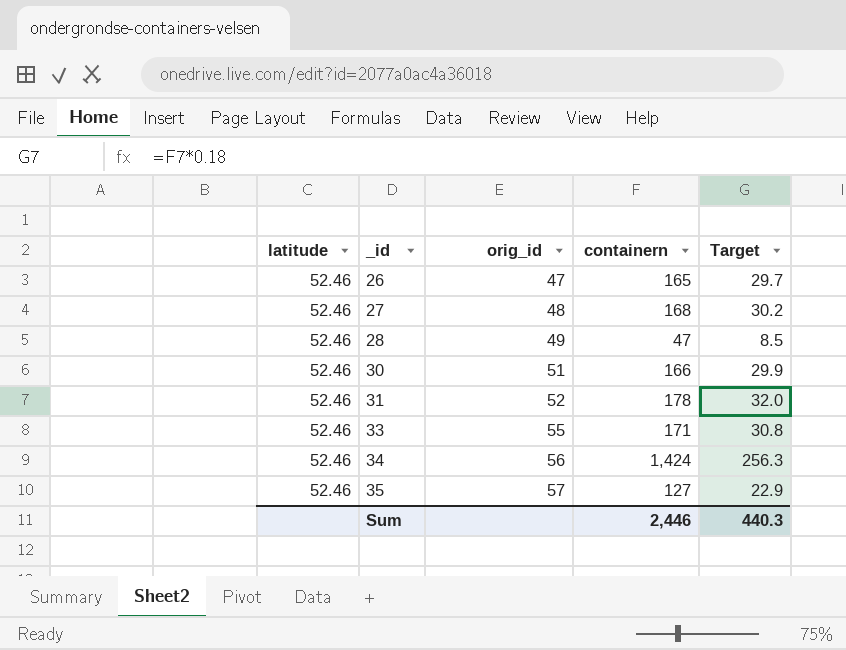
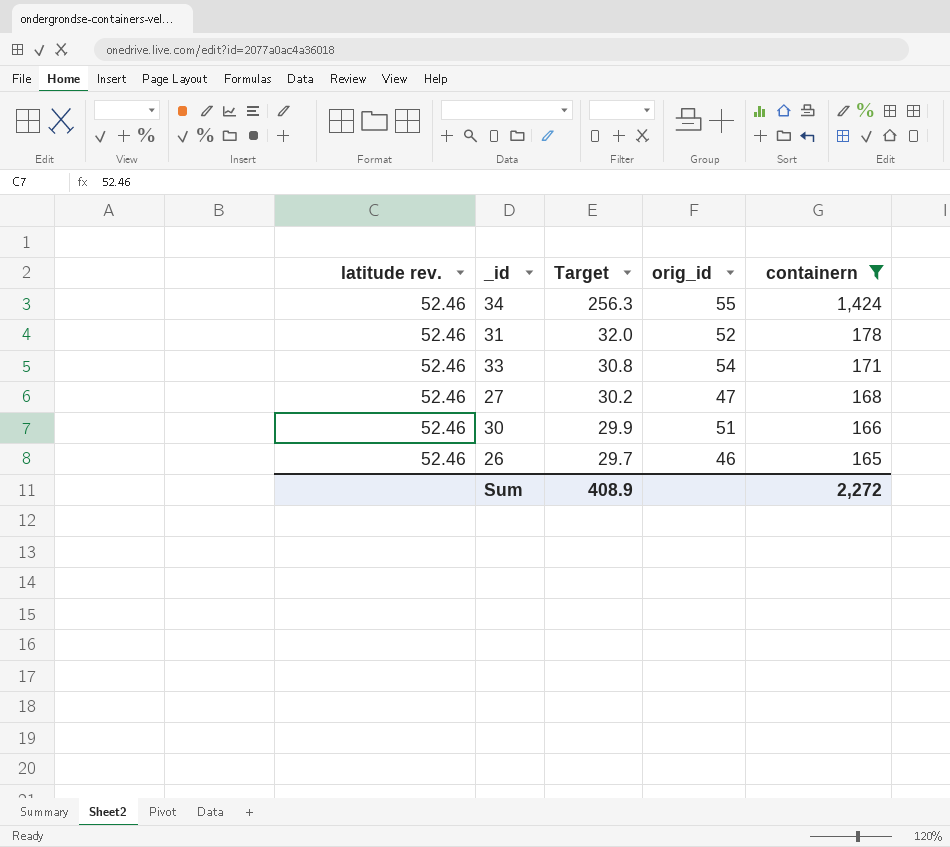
filter: none -> containern >= 165
row order: _id ascending -> Target descending
column name: latitude -> latitude rev.
column Target | position: 5 -> 3
34 | orig_id: 56 -> 55
33 | orig_id: 55 -> 54
27 | orig_id: 48 -> 47
26 | orig_id: 47 -> 46
Sum | Target: 440.3 -> 408.9
Sum | containern: 2,446 -> 2,272

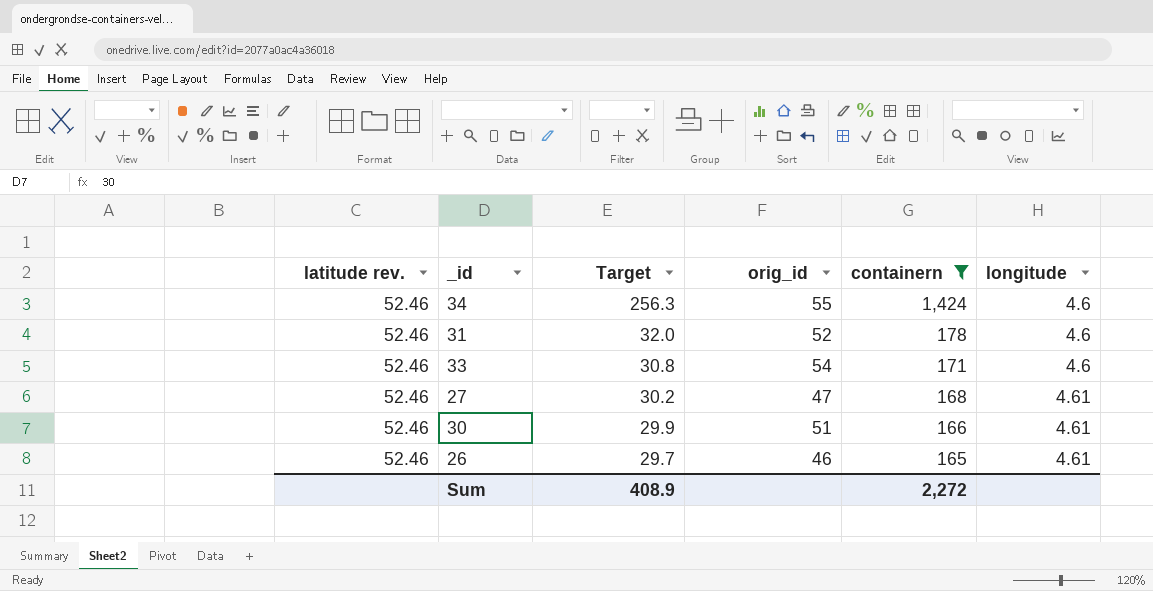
column longitude | position: none -> 6

